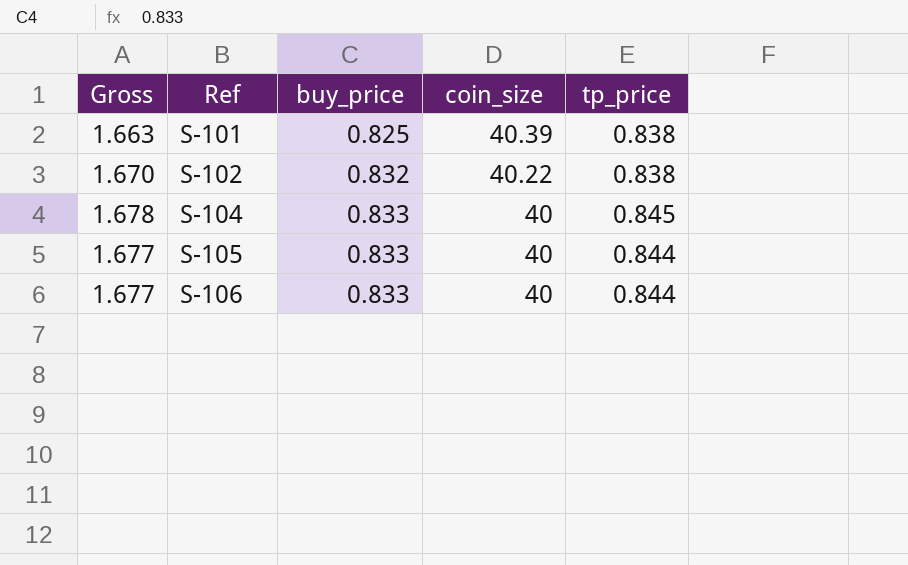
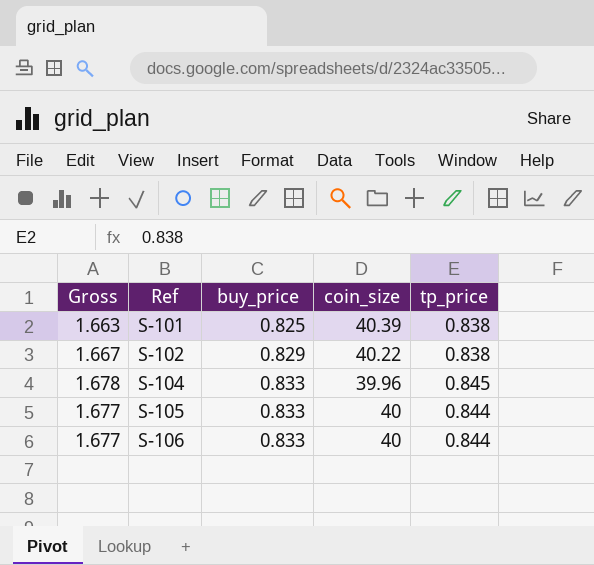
S-102 | Gross: 1.670 -> 1.667
S-102 | buy_price: 0.832 -> 0.829
S-104 | coin_size: 40 -> 39.96

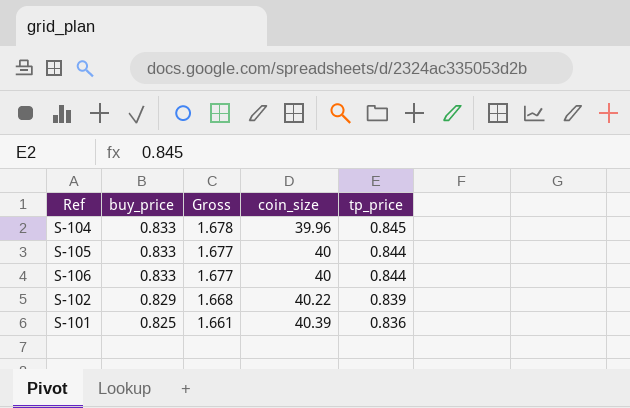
row order: Ref ascending -> buy_price descending
column Gross | position: 1 -> 3
S-102 | Gross: 1.667 -> 1.668
S-102 | tp_price: 0.838 -> 0.839
S-101 | Gross: 1.663 -> 1.661
S-101 | tp_price: 0.838 -> 0.836

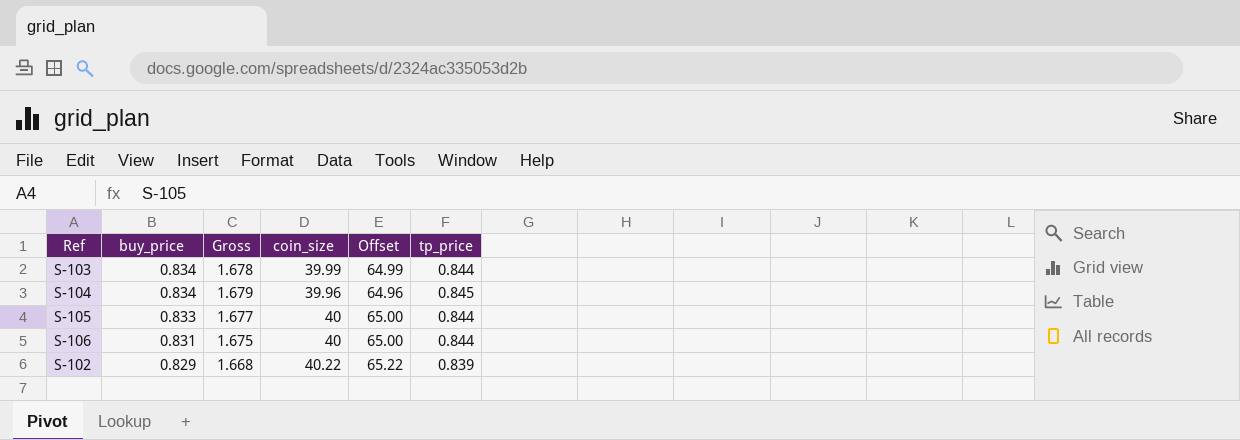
column Offset | formula: none -> [coin_size] + 25
row S-101: 0.825 | 1.661 | 40.39 | 0.836 -> none
row S-103: none -> 0.834 | 1.678 | 39.99 | 64.99 | 0.844
S-104 | buy_price: 0.833 -> 0.834
S-104 | Gross: 1.678 -> 1.679
S-106 | buy_price: 0.833 -> 0.831
S-106 | Gross: 1.677 -> 1.675

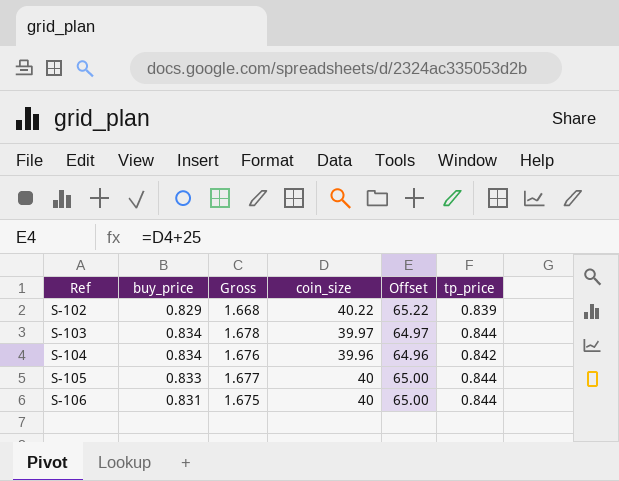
row order: buy_price descending -> Ref ascending
S-103 | coin_size: 39.99 -> 39.97
S-103 | Offset: 64.99 -> 64.97
S-104 | Gross: 1.679 -> 1.676
S-104 | tp_price: 0.845 -> 0.842

